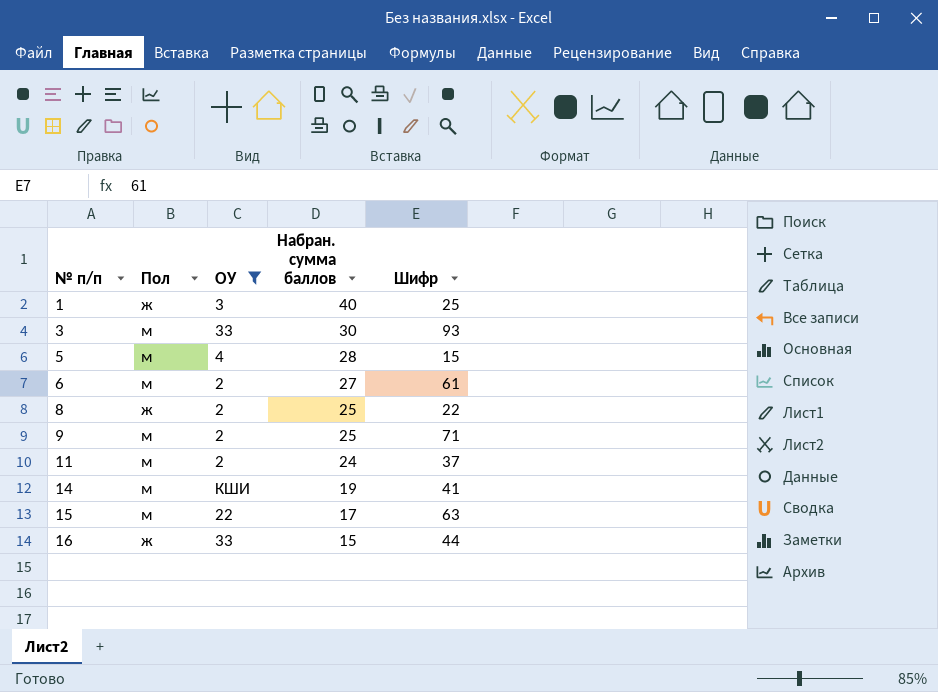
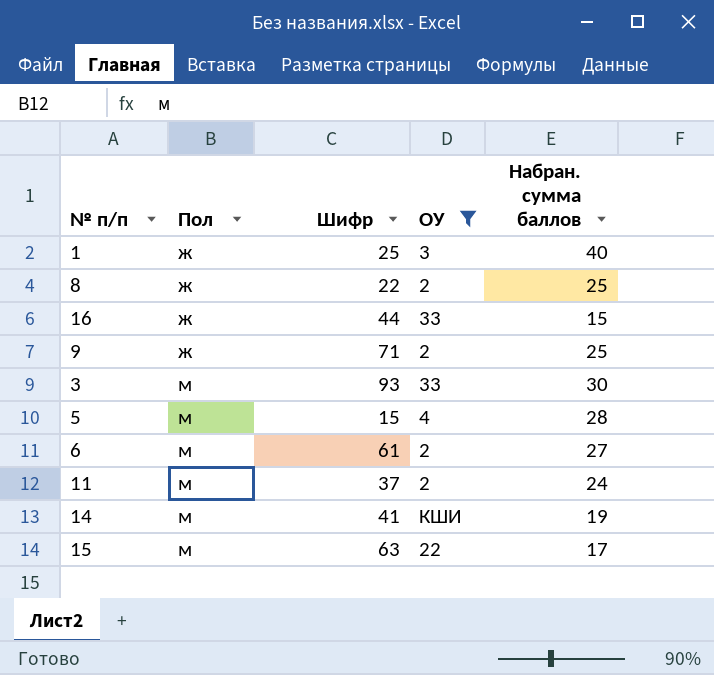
row order: № п/п ascending -> Пол ascending
column Шифр | position: 5 -> 3
9 | Пол: м -> ж

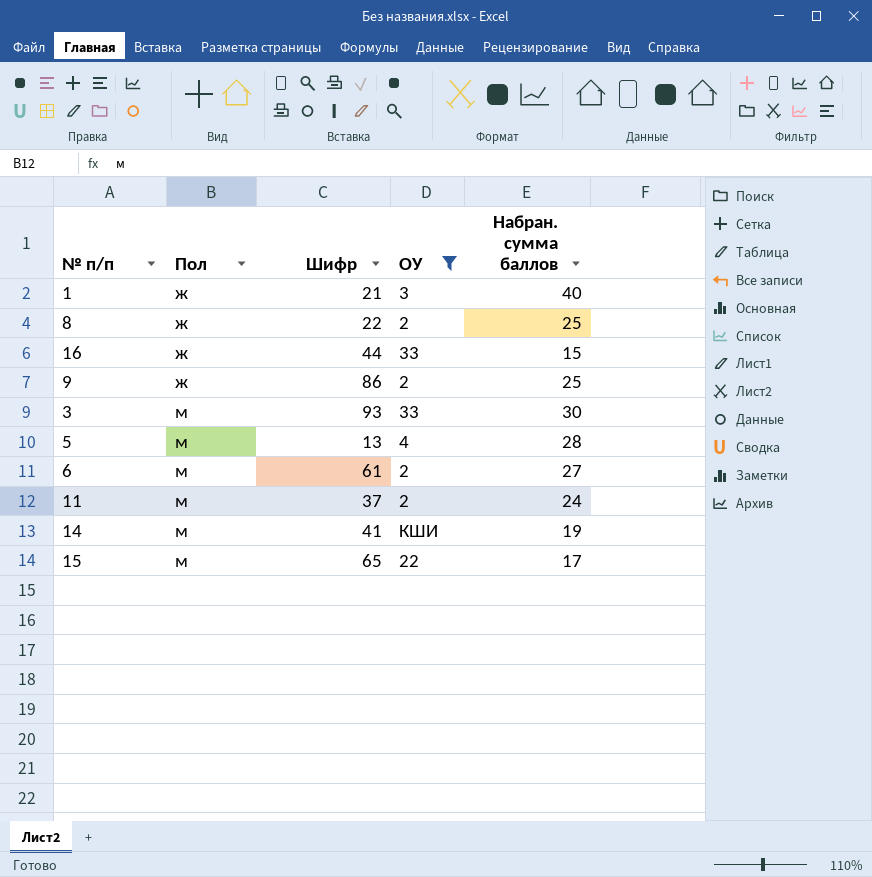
1 | Шифр: 25 -> 21
9 | Шифр: 71 -> 86
5 | Шифр: 15 -> 13
15 | Шифр: 63 -> 65

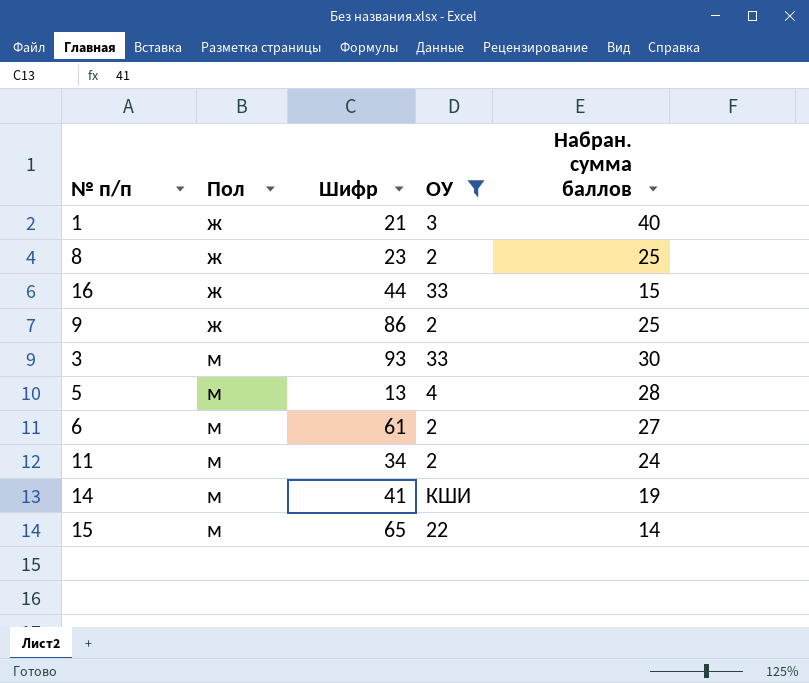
8 | Шифр: 22 -> 23
11 | Шифр: 37 -> 34
15 | Набран. сумма баллов: 17 -> 14

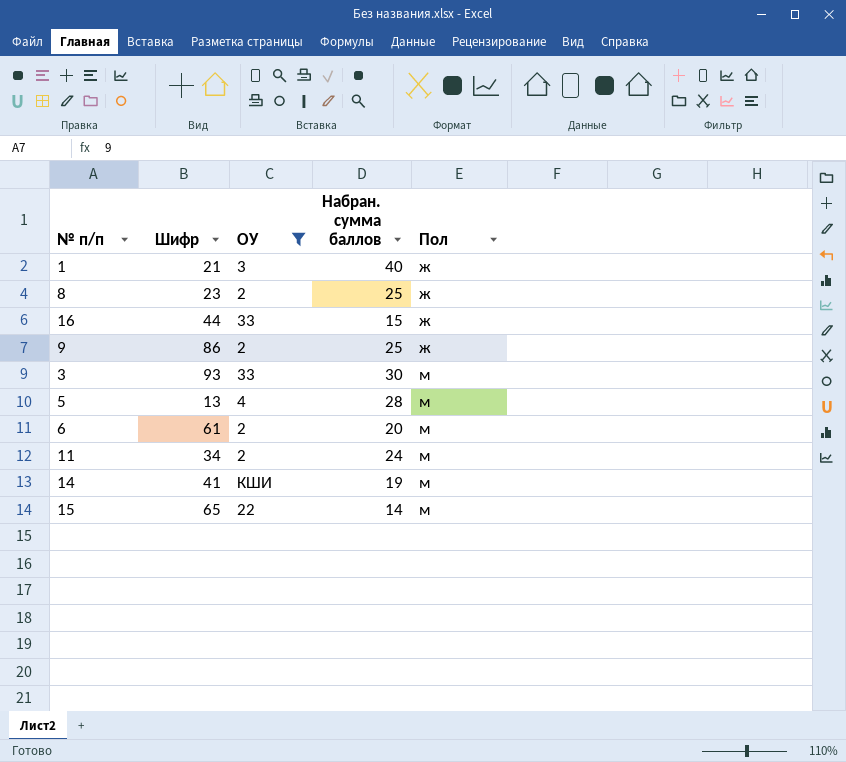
column Пол | position: 2 -> 5
6 | Набран. сумма баллов: 27 -> 20

